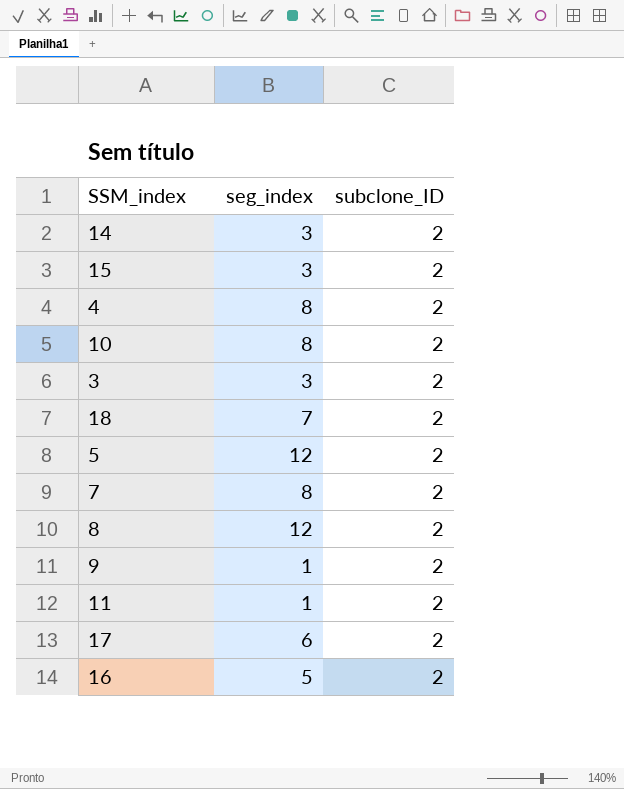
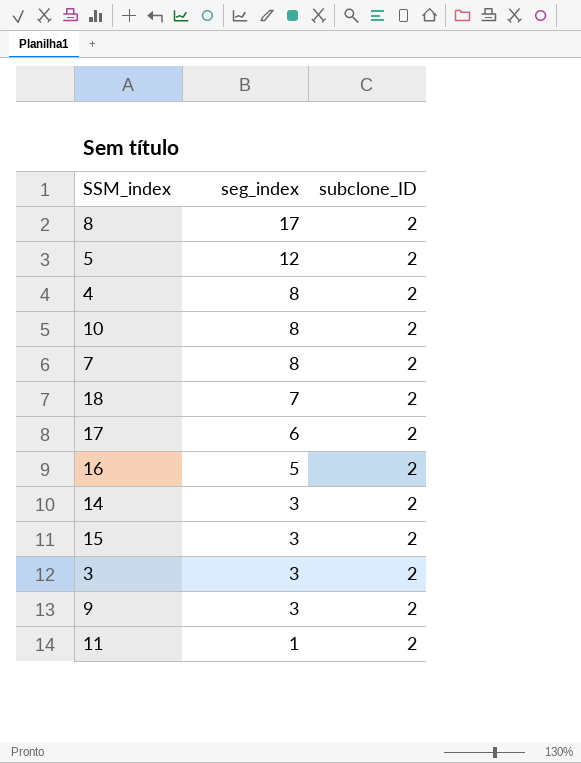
row order: none -> seg_index descending
8 | seg_index: 12 -> 17
9 | seg_index: 1 -> 3

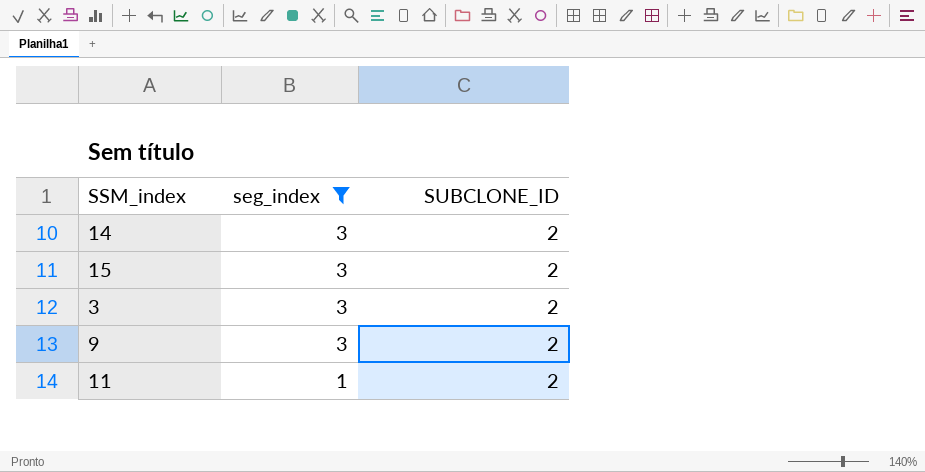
filter: none -> seg_index <= 3
column name: subclone_ID -> SUBCLONE_ID

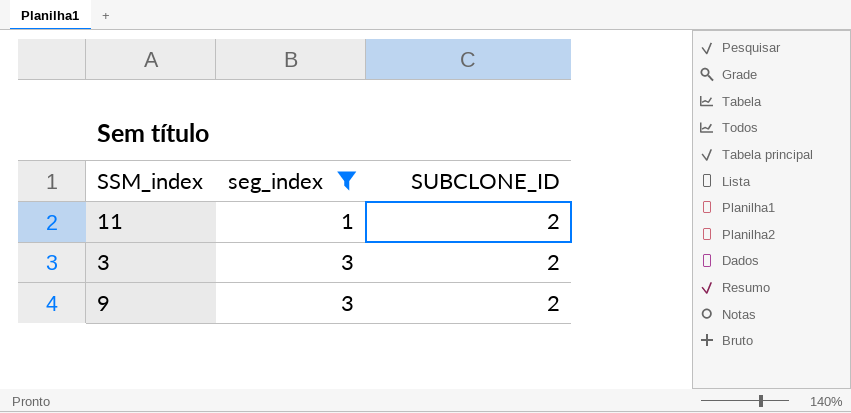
row order: seg_index descending -> seg_index ascending
row 14: 3 | 2 -> none
row 15: 3 | 2 -> none

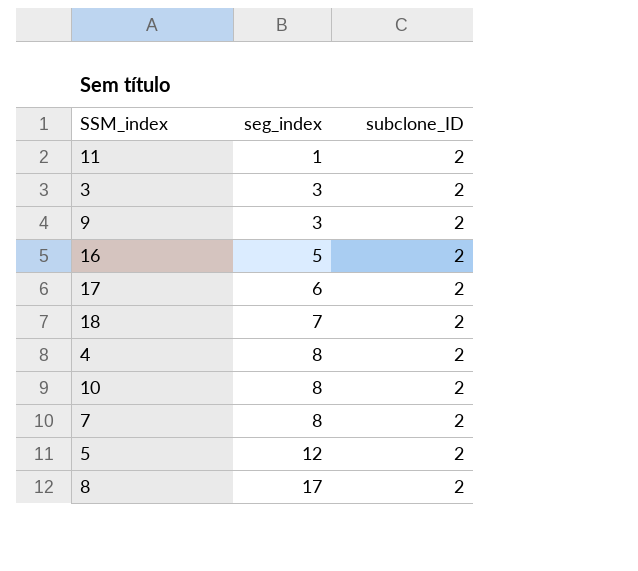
filter: seg_index <= 3 -> none
column name: SUBCLONE_ID -> subclone_ID

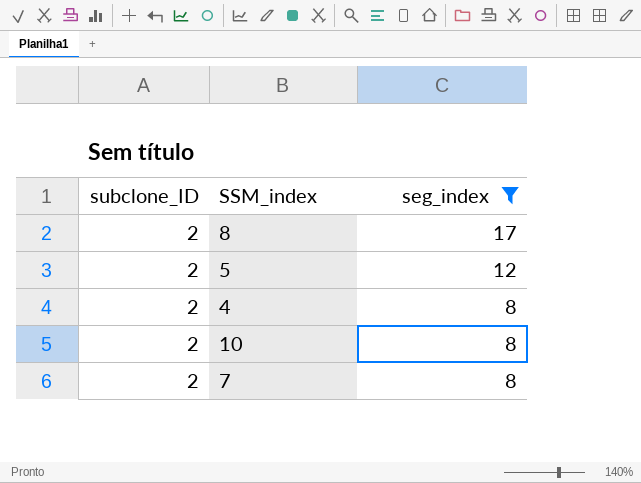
filter: none -> seg_index >= 8
row order: seg_index ascending -> seg_index descending
column subclone_ID | position: 3 -> 1

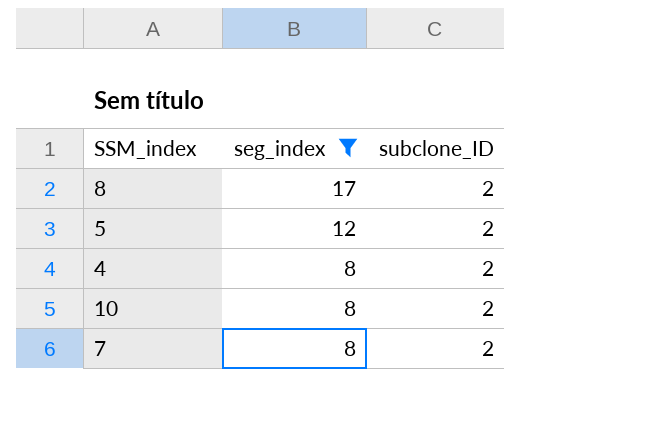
column subclone_ID | position: 1 -> 3

